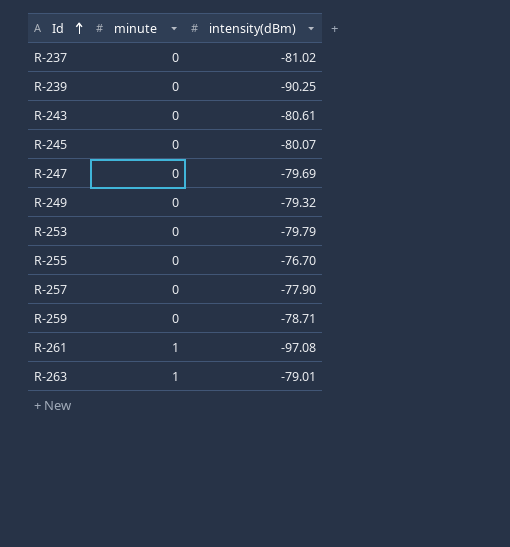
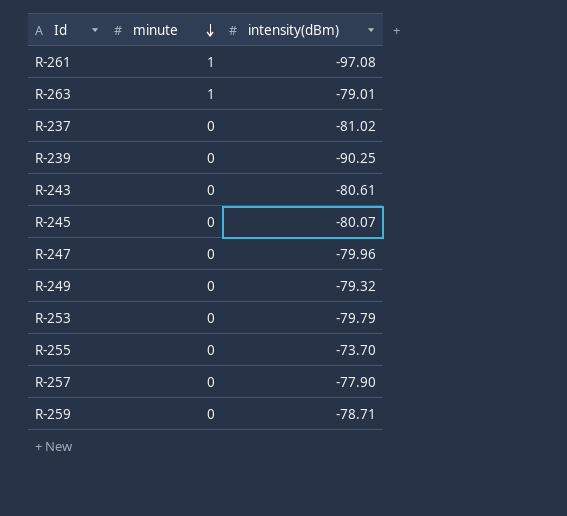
row order: Id ascending -> minute descending
R-247 | intensity(dBm): -79.69 -> -79.96
R-255 | intensity(dBm): -76.70 -> -73.70

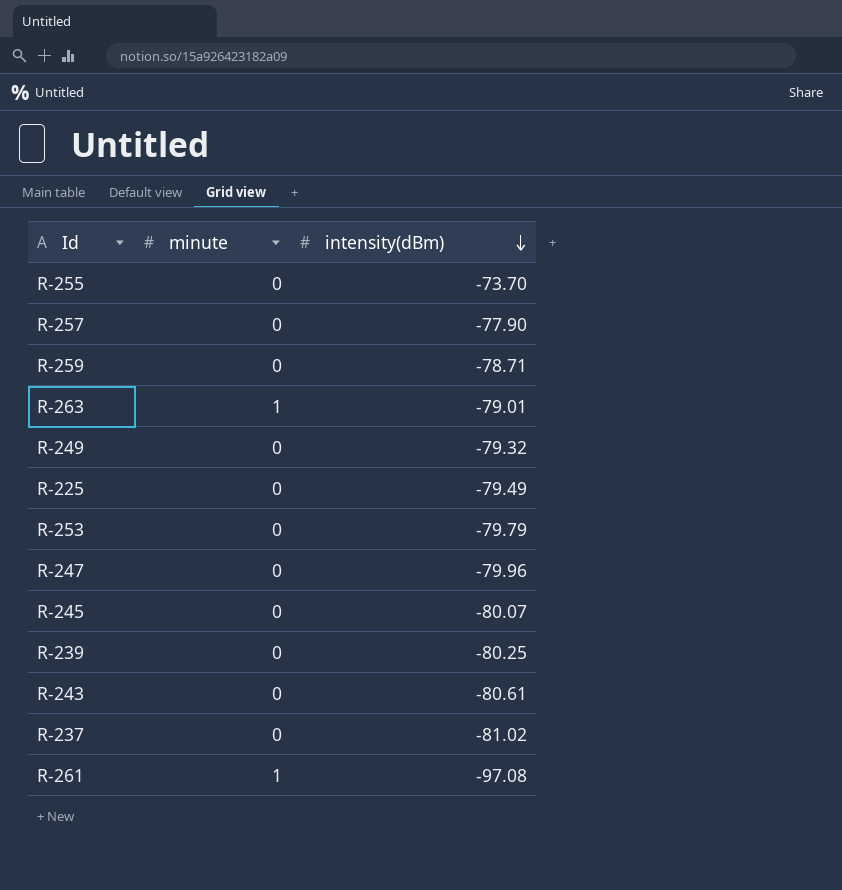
row order: minute descending -> intensity(dBm) descending
row R-225: none -> 0 | -79.49
R-239 | intensity(dBm): -90.25 -> -80.25

